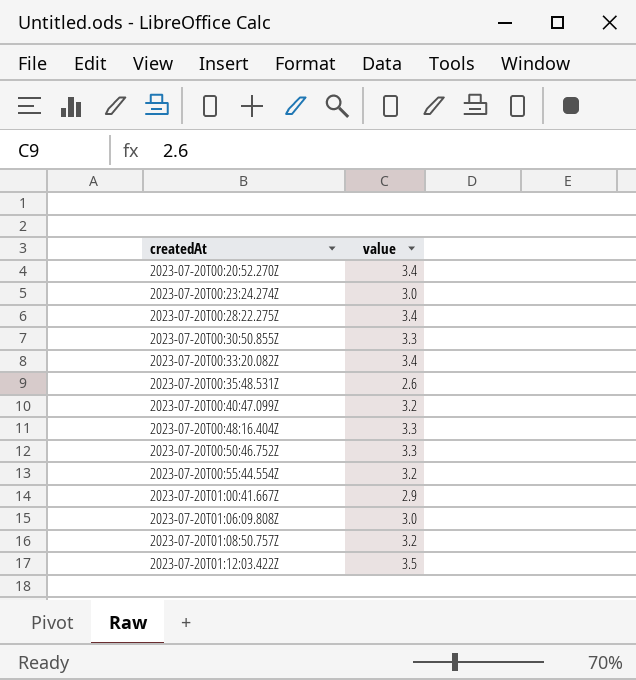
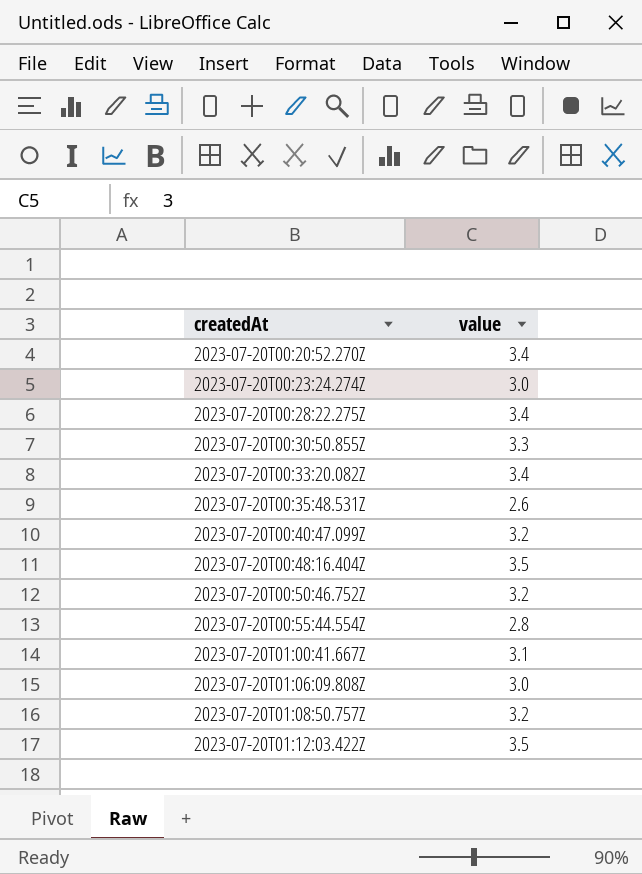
2023-07-20T00:48:16.404Z | value: 3.3 -> 3.5
2023-07-20T00:50:46.752Z | value: 3.3 -> 3.2
2023-07-20T00:55:44.554Z | value: 3.2 -> 2.8
2023-07-20T01:00:41.667Z | value: 2.9 -> 3.1

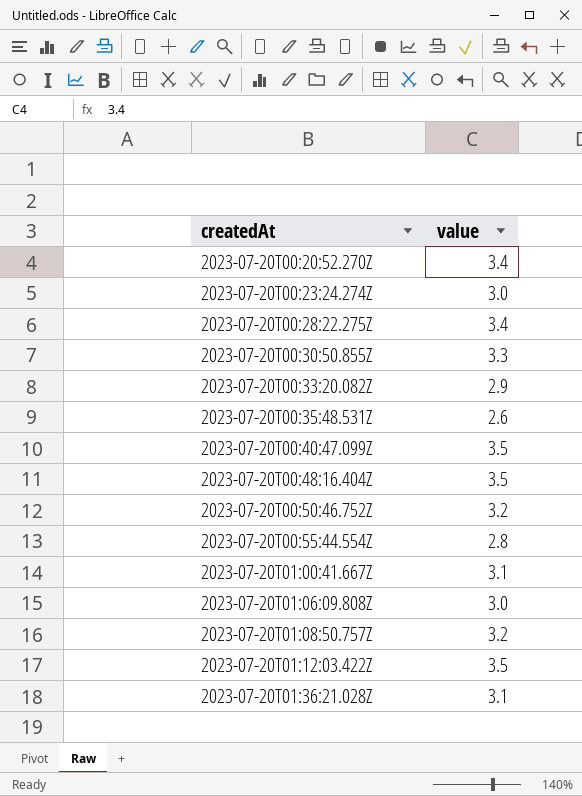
2023-07-20T00:33:20.082Z | value: 3.4 -> 2.9
2023-07-20T00:40:47.099Z | value: 3.2 -> 3.5
row 2023-07-20T01:36:21.028Z: none -> 3.1

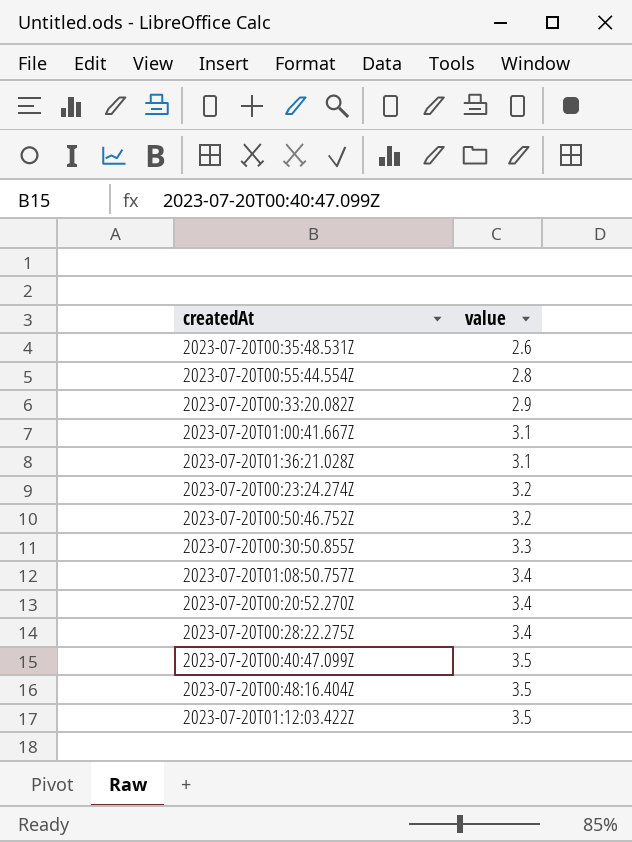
row order: createdAt ascending -> value ascending
row 2023-07-20T01:06:09.808Z: 3.0 -> none
2023-07-20T00:23:24.274Z | value: 3.0 -> 3.2
2023-07-20T01:08:50.757Z | value: 3.2 -> 3.4

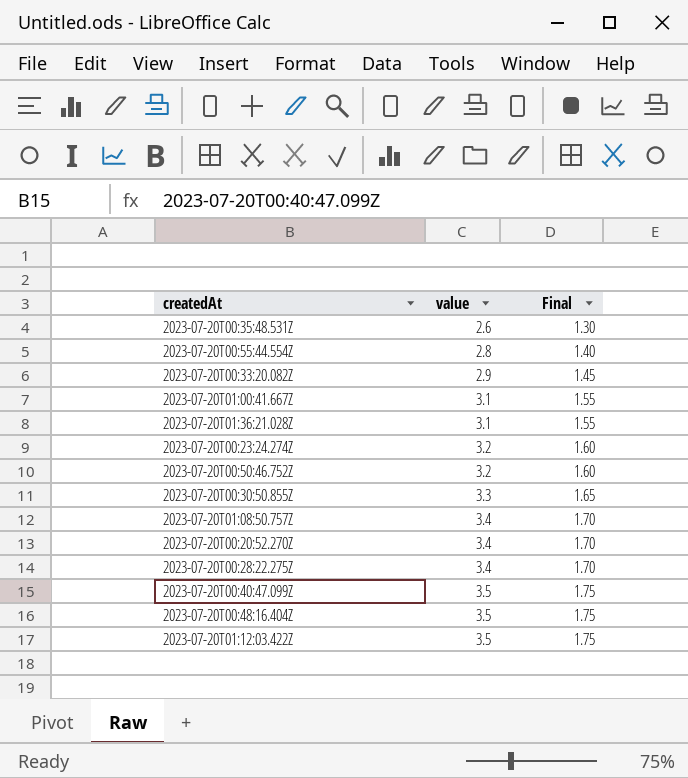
column Final | formula: none -> [value] * 0.5

